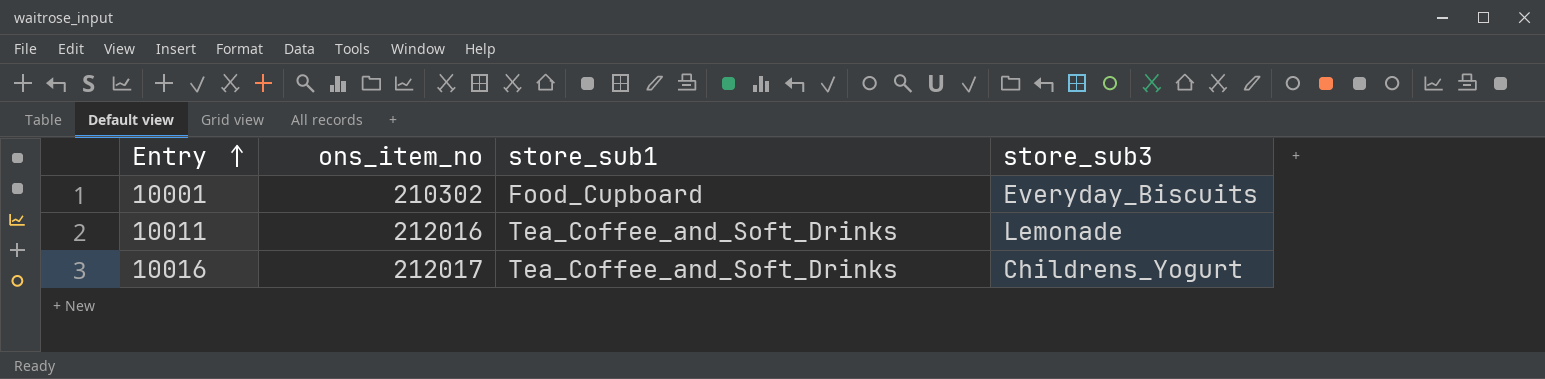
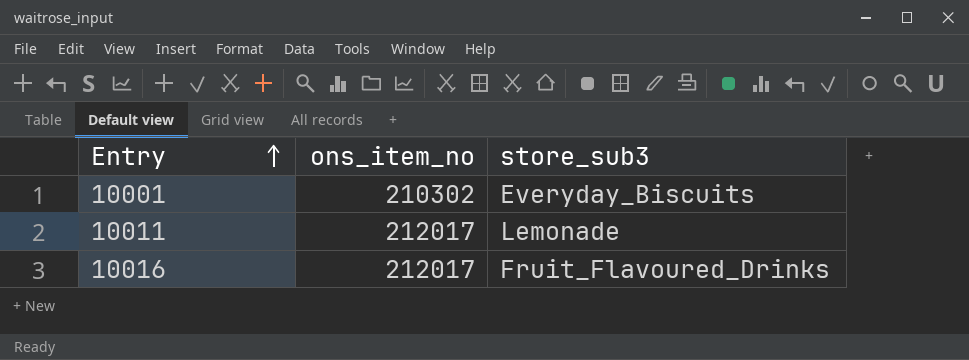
column store_sub1 | position: 3 -> none
10011 | ons_item_no: 212016 -> 212017
10016 | store_sub3: Childrens_Yogurt -> Fruit_Flavoured_Drinks

